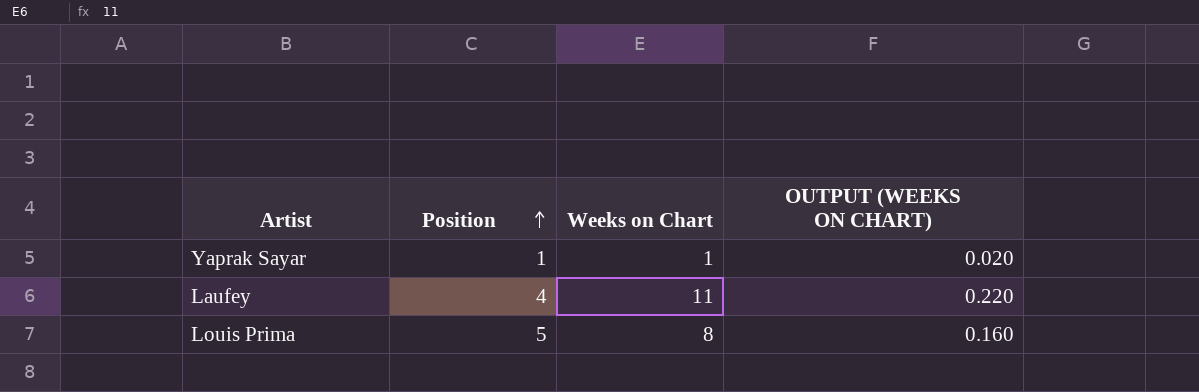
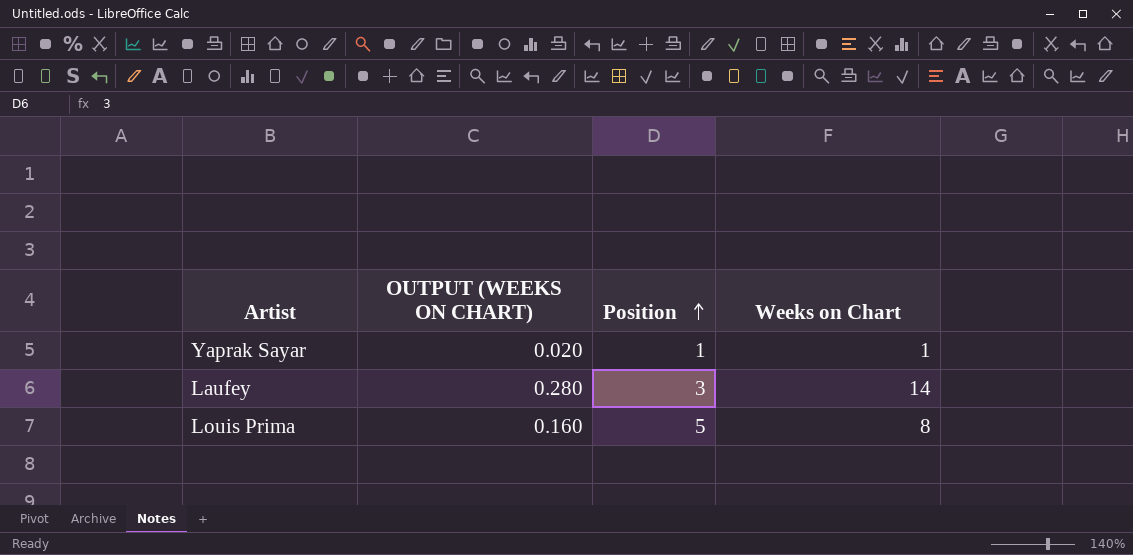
column OUTPUT (WEEKS ON CHART) | position: 4 -> 2
Laufey | OUTPUT (WEEKS ON CHART): 0.220 -> 0.280
Laufey | Position: 4 -> 3
Laufey | Weeks on Chart: 11 -> 14

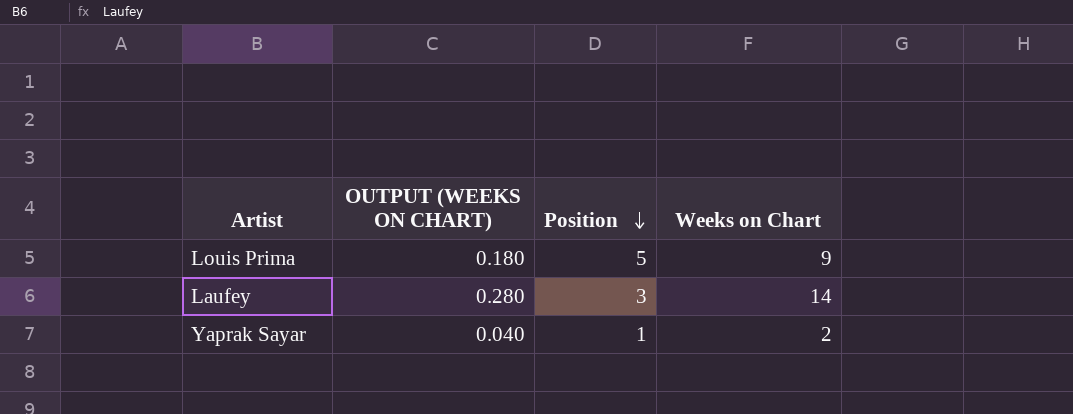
row order: Position ascending -> Position descending
Louis Prima | OUTPUT (WEEKS ON CHART): 0.160 -> 0.180
Louis Prima | Weeks on Chart: 8 -> 9
Yaprak Sayar | OUTPUT (WEEKS ON CHART): 0.020 -> 0.040
Yaprak Sayar | Weeks on Chart: 1 -> 2

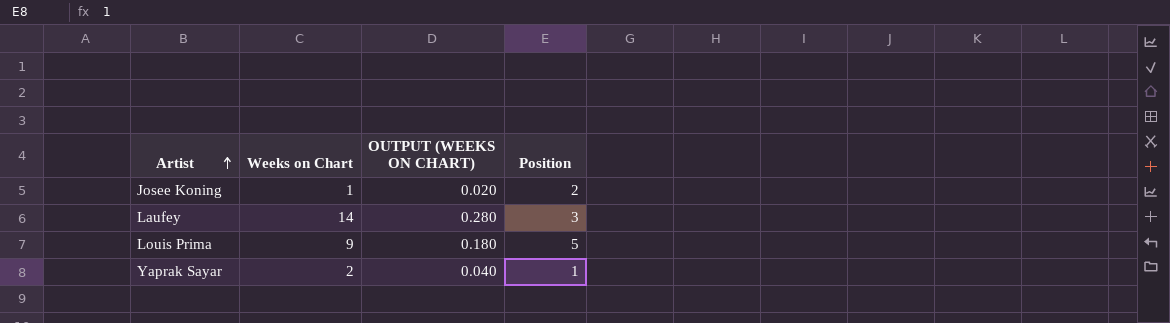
row order: Position descending -> Artist ascending
column Weeks on Chart | position: 4 -> 2
row Josee Koning: none -> 1 | 0.020 | 2

